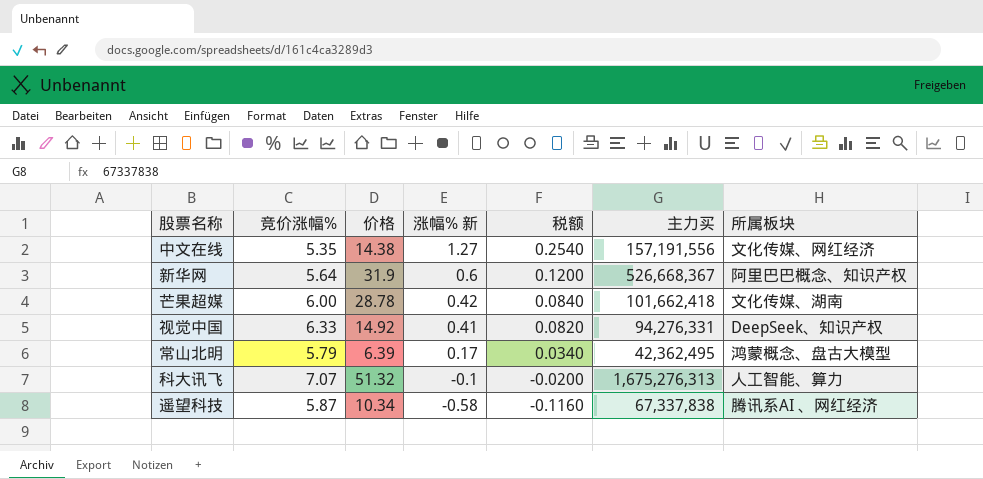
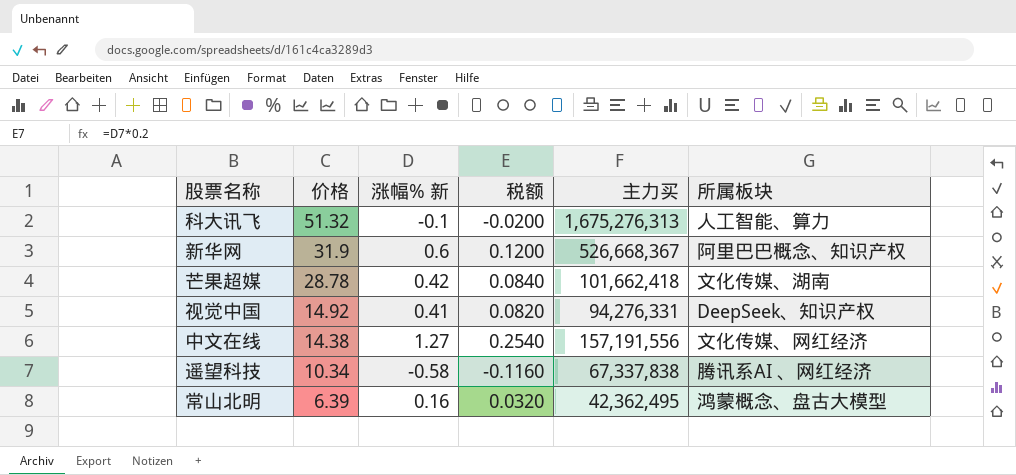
row order: 涨幅% 新 descending -> 价格 descending
column 竞价涨幅% | position: 2 -> none
常山北明 | 涨幅% 新: 0.17 -> 0.16
常山北明 | 税额: 0.0340 -> 0.0320

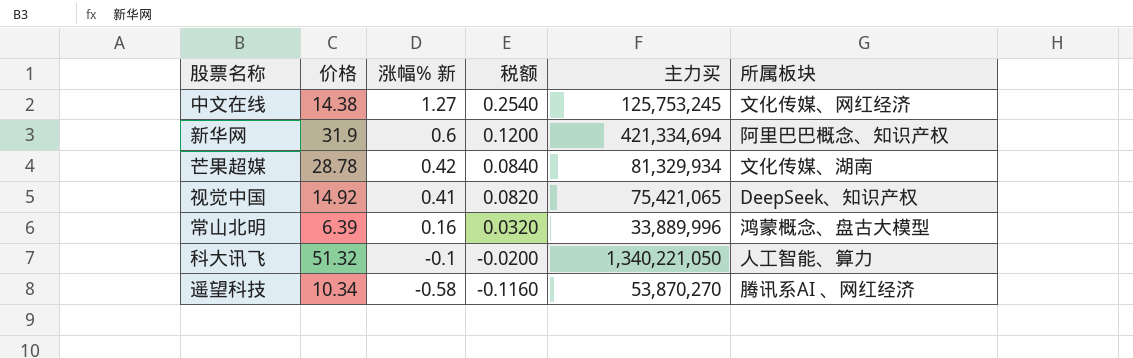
row order: 价格 descending -> 涨幅% 新 descending
中文在线 | 主力买: 157,191,556 -> 125,753,245
新华网 | 主力买: 526,668,367 -> 421,334,694
芒果超媒 | 主力买: 101,662,418 -> 81,329,934
视觉中国 | 主力买: 94,276,331 -> 75,421,065
常山北明 | 主力买: 42,362,495 -> 33,889,996
科大讯飞 | 主力买: 1,675,276,313 -> 1,340,221,050
遥望科技 | 主力买: 67,337,838 -> 53,870,270

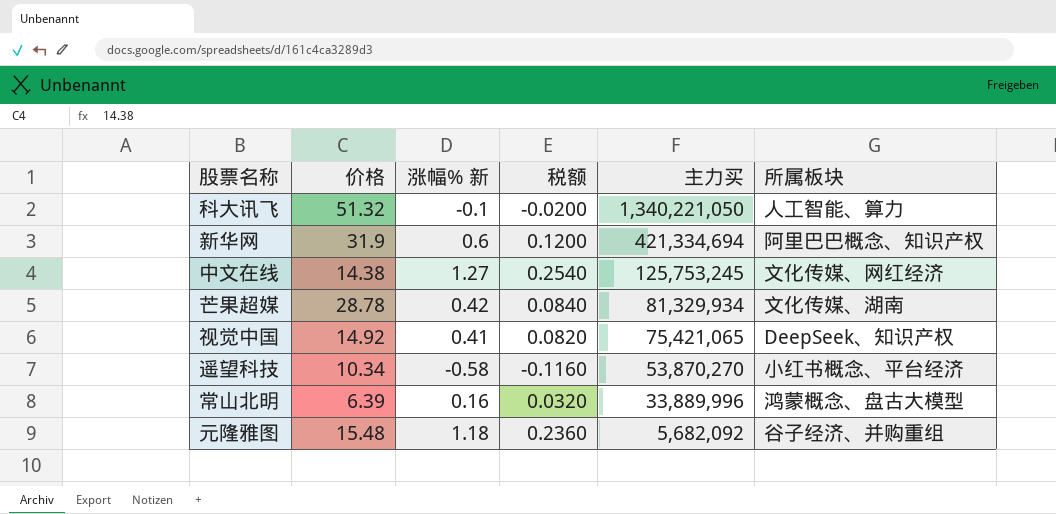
row order: 涨幅% 新 descending -> 主力买 descending
遥望科技 | 所属板块: 腾讯系AI 、网红经济 -> 小红书概念、平台经济
row 元隆雅图: none -> 15.48 | 1.18 | 0.2360 | 5,682,092 | 谷子经济、并购重组

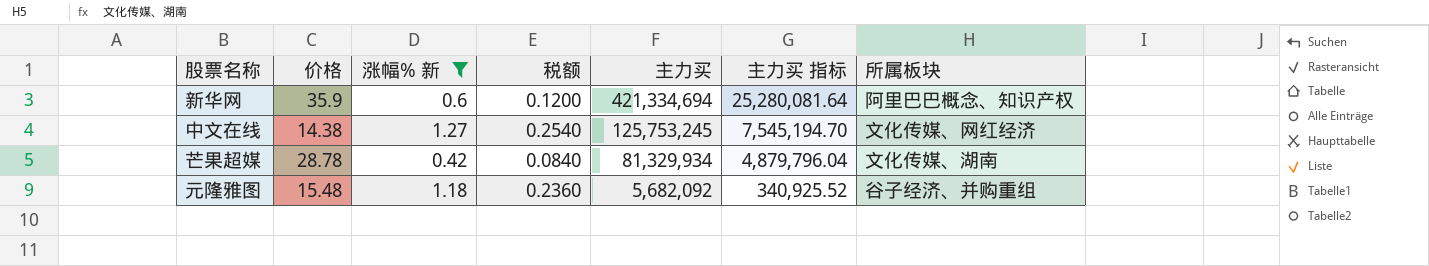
filter: none -> 涨幅% 新 >= 0.42
column 主力买 指标 | formula: none -> [主力买] * 0.06
新华网 | 价格: 31.9 -> 35.9

